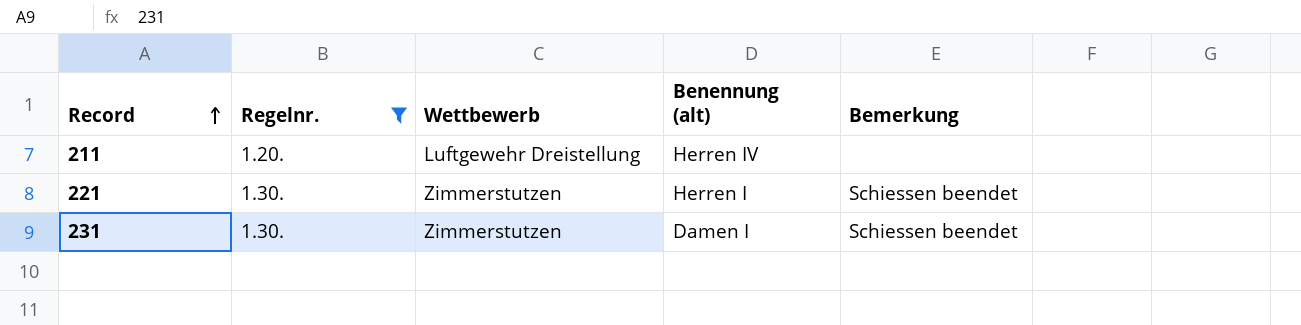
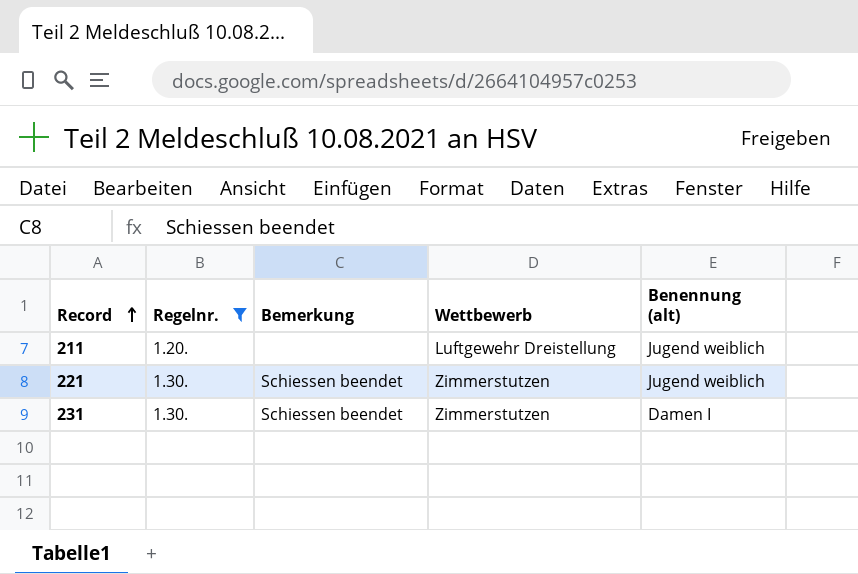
column Bemerkung | position: 5 -> 3
211 | Benennung (alt): Herren IV -> Jugend weiblich
221 | Benennung (alt): Herren I -> Jugend weiblich

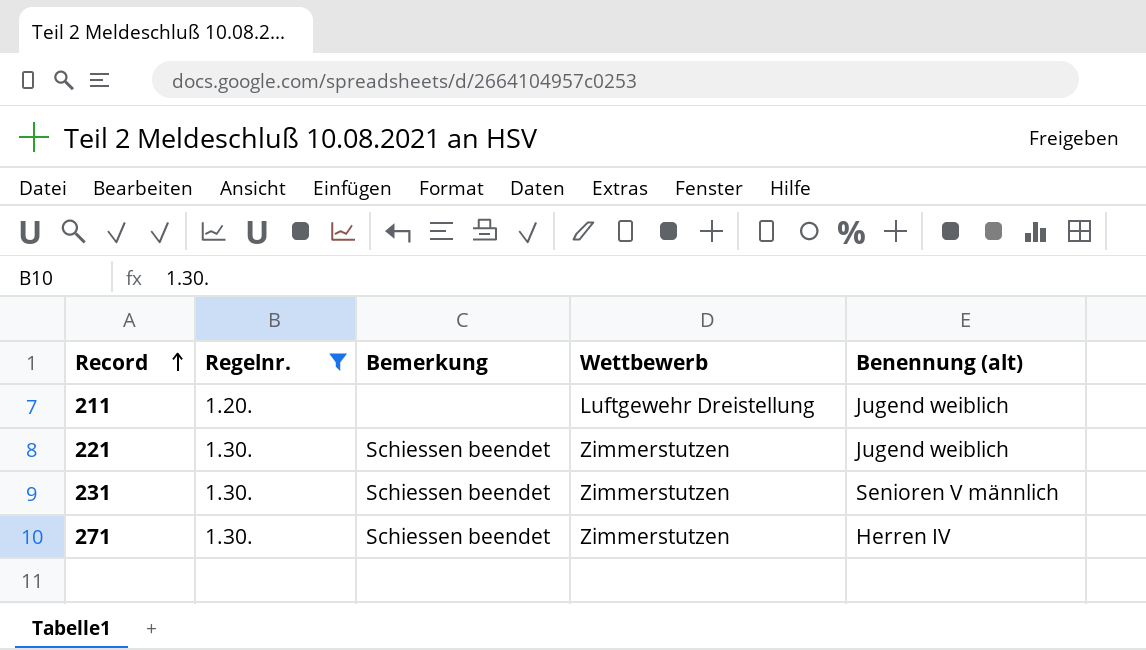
231 | Benennung (alt): Damen I -> Senioren V männlich
row 271: none -> 1.30. | Schiessen beendet | Zimmerstutzen | Herren IV

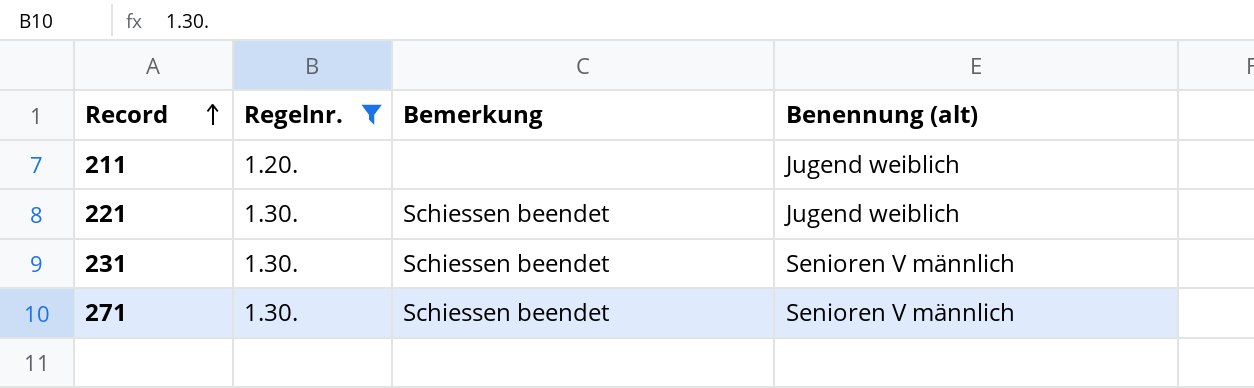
column Wettbewerb | position: 4 -> none
271 | Benennung (alt): Herren IV -> Senioren V männlich

